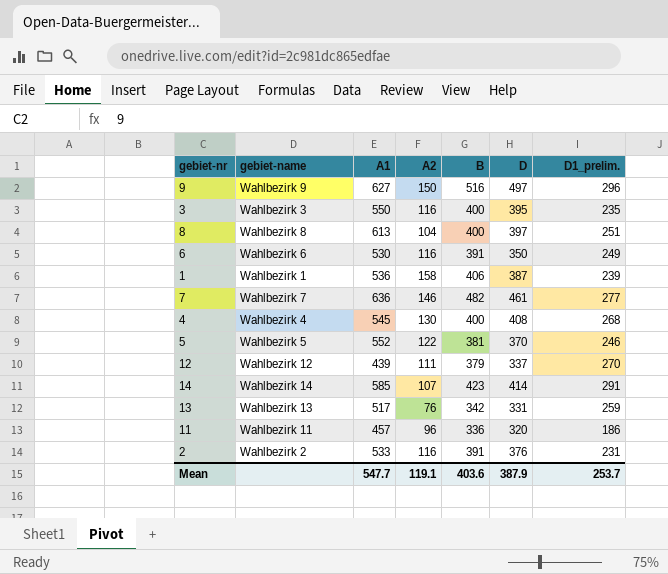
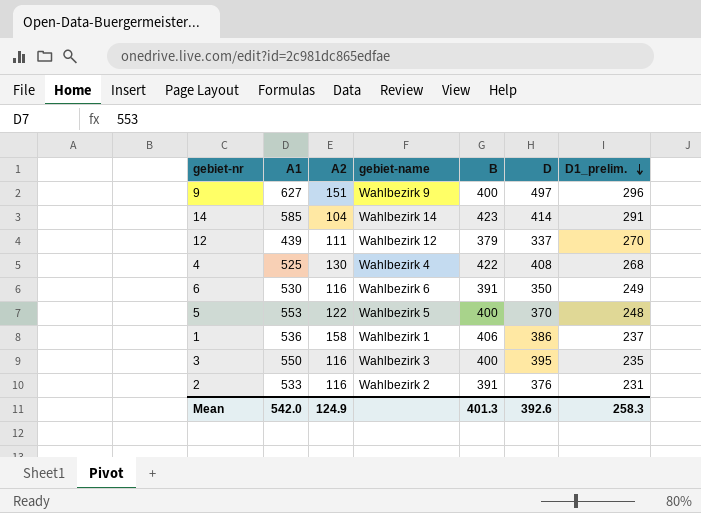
row order: none -> D1_prelim. descending
column gebiet-name | position: 2 -> 4
row 8: Wahlbezirk 8 | 613 | 104 | 400 | 397 | 251 -> none
row 7: Wahlbezirk 7 | 636 | 146 | 482 | 461 | 277 -> none
row 13: Wahlbezirk 13 | 517 | 76 | 342 | 331 | 259 -> none
row 11: Wahlbezirk 11 | 457 | 96 | 336 | 320 | 186 -> none
9 | A2: 150 -> 151
9 | B: 516 -> 400
14 | A2: 107 -> 104
4 | A1: 545 -> 525
4 | B: 400 -> 422
5 | A1: 552 -> 553
5 | B: 381 -> 400
5 | D1_prelim.: 246 -> 248
1 | D: 387 -> 386
1 | D1_prelim.: 239 -> 237
Mean | A1: 547.7 -> 542.0
Mean | A2: 119.1 -> 124.9
Mean | B: 403.6 -> 401.3
Mean | D: 387.9 -> 392.6
Mean | D1_prelim.: 253.7 -> 258.3

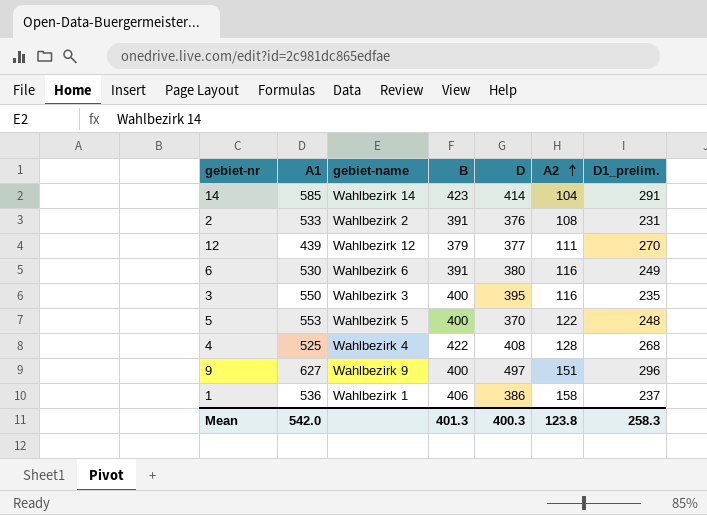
row order: D1_prelim. descending -> A2 ascending
column A2 | position: 3 -> 6
2 | A2: 116 -> 108
12 | D: 337 -> 377
6 | D: 350 -> 380
4 | A2: 130 -> 128
Mean | D: 392.6 -> 400.3
Mean | A2: 124.9 -> 123.8

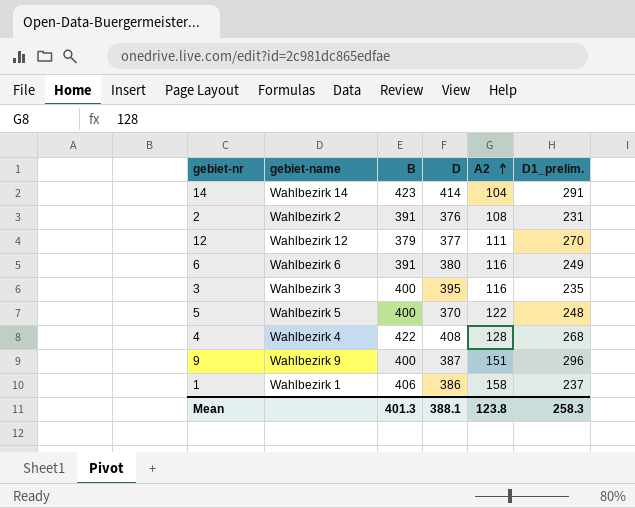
column A1 | position: 2 -> none
9 | D: 497 -> 387
Mean | D: 400.3 -> 388.1

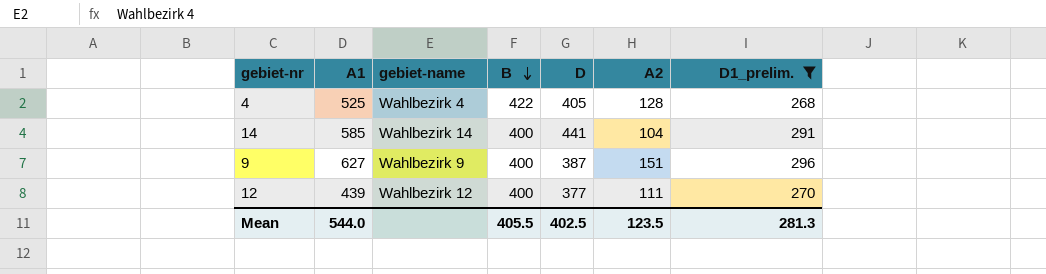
filter: none -> D1_prelim. >= 268
row order: A2 ascending -> B descending
column A1 | position: none -> 2
4 | D: 408 -> 405
14 | B: 423 -> 400
14 | D: 414 -> 441
12 | B: 379 -> 400
Mean | B: 401.3 -> 405.5
Mean | D: 388.1 -> 402.5
Mean | A2: 123.8 -> 123.5
Mean | D1_prelim.: 258.3 -> 281.3

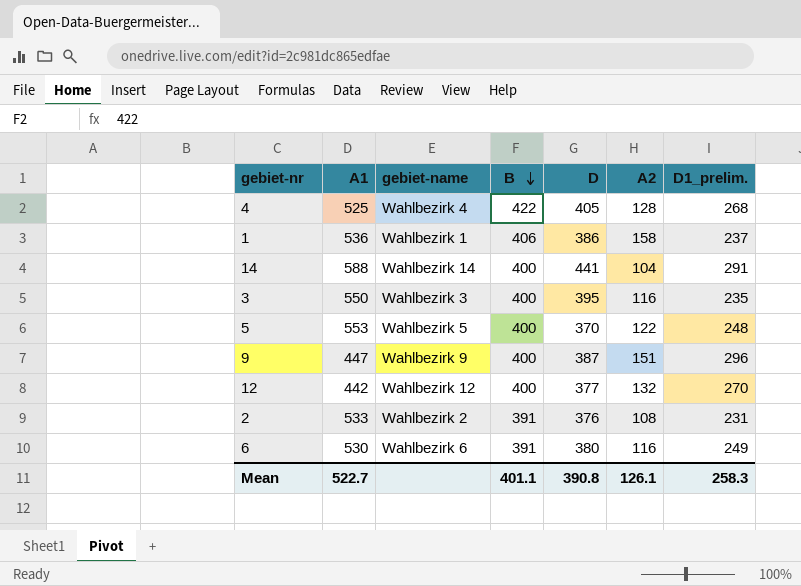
filter: D1_prelim. >= 268 -> none
14 | A1: 585 -> 588
9 | A1: 627 -> 447
12 | A1: 439 -> 442
12 | A2: 111 -> 132
Mean | A1: 544.0 -> 522.7
Mean | B: 405.5 -> 401.1
Mean | D: 402.5 -> 390.8
Mean | A2: 123.5 -> 126.1
Mean | D1_prelim.: 281.3 -> 258.3

